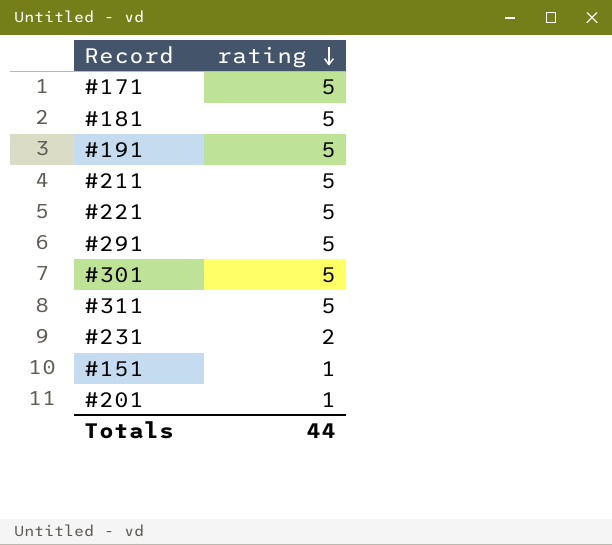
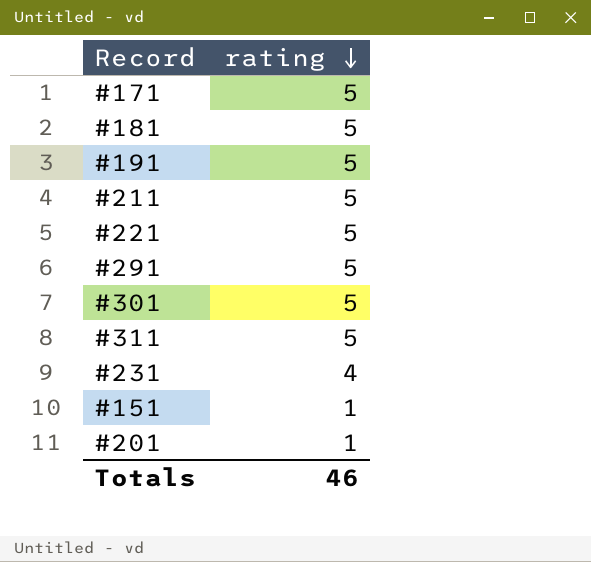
#231 | rating: 2 -> 4
Totals | rating: 44 -> 46

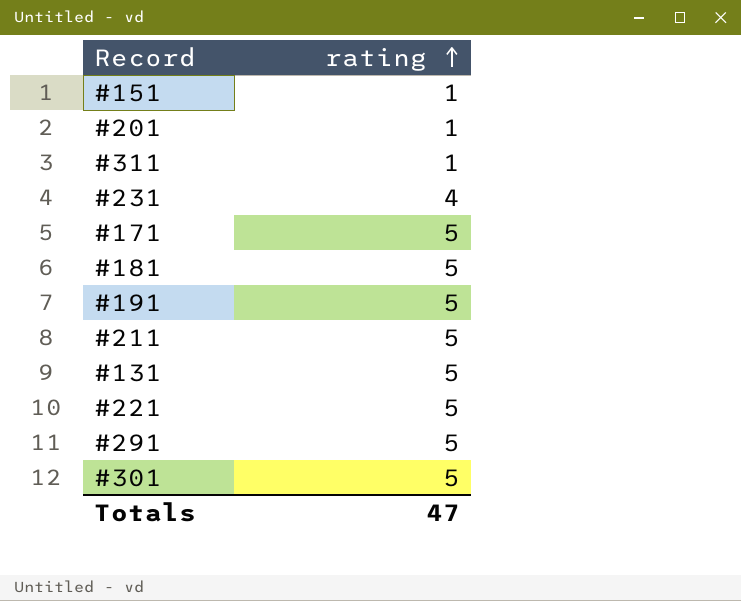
row order: rating descending -> rating ascending
#311 | rating: 5 -> 1
row #131: none -> 5
Totals | rating: 46 -> 47

